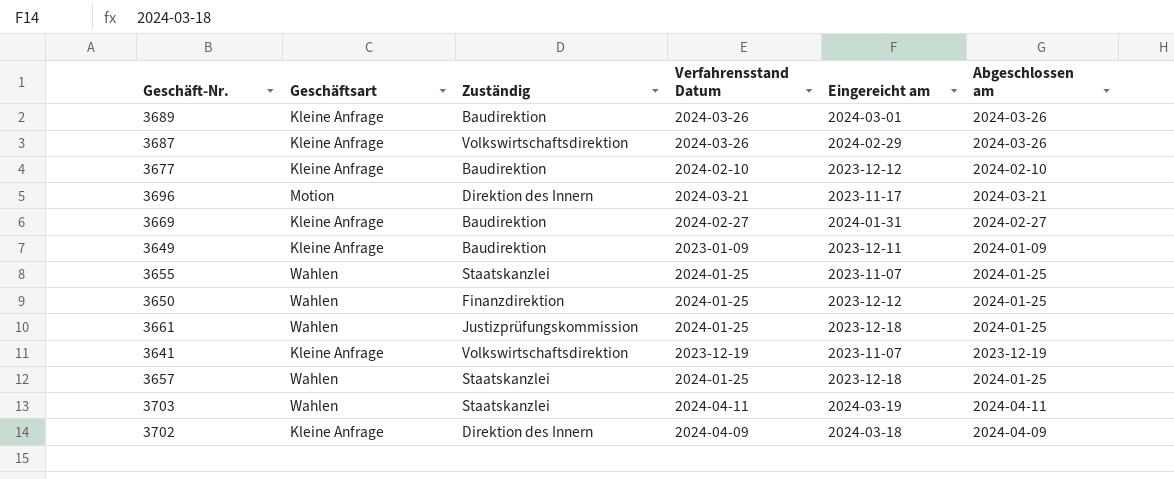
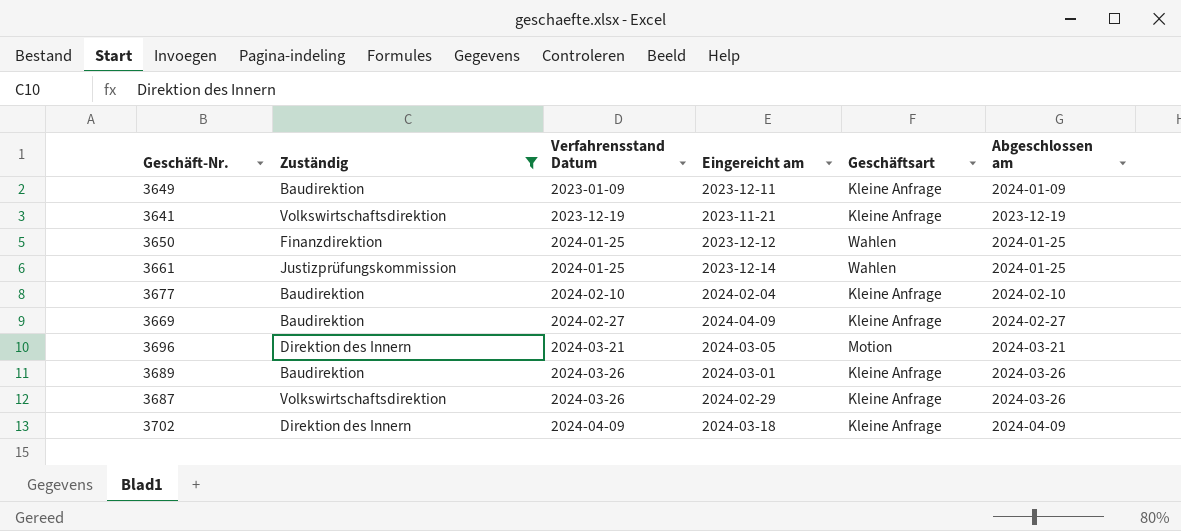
filter: none -> Zuständig != Staatskanzlei
row order: none -> Verfahrensstand Datum ascending
column Geschäftsart | position: 2 -> 5
3641 | Eingereicht am: 2023-11-07 -> 2023-11-21
3661 | Eingereicht am: 2023-12-18 -> 2023-12-14
3677 | Eingereicht am: 2023-12-12 -> 2024-02-04
3669 | Eingereicht am: 2024-01-31 -> 2024-04-09
3696 | Eingereicht am: 2023-11-17 -> 2024-03-05

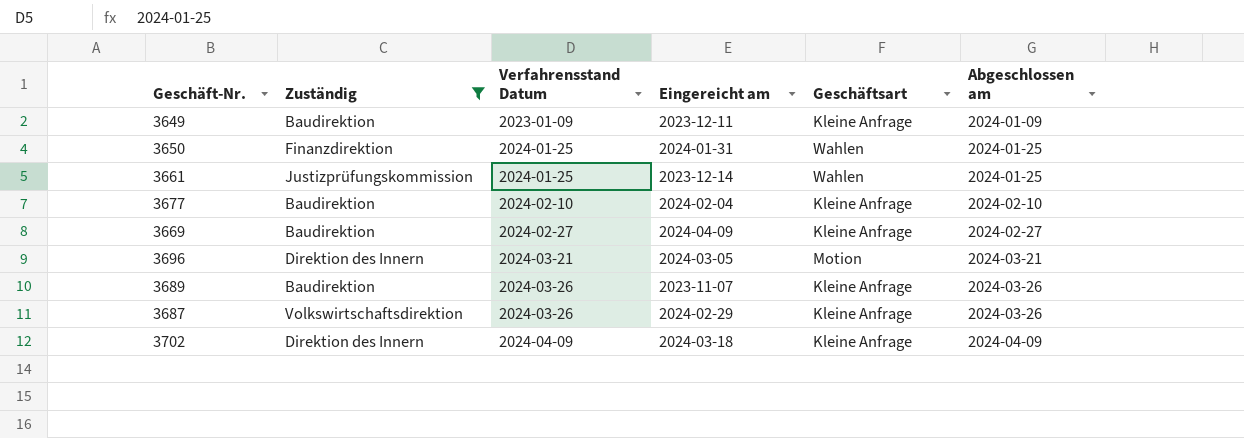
row 3641: Volkswirtschaftsdirektion | 2023-12-19 | 2023-11-21 | Kleine Anfrage | 2023-12-19 -> none
3650 | Eingereicht am: 2023-12-12 -> 2024-01-31
3689 | Eingereicht am: 2024-03-01 -> 2023-11-07

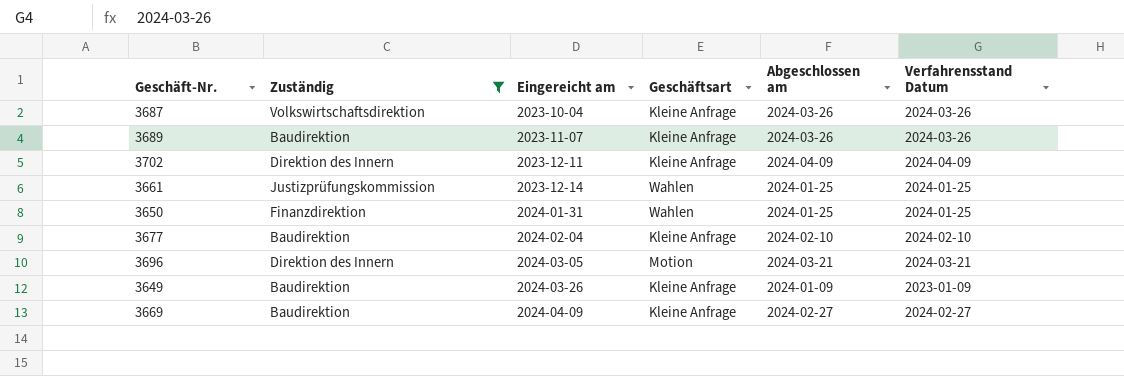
row order: Verfahrensstand Datum ascending -> Eingereicht am ascending
column Verfahrensstand Datum | position: 3 -> 6
3687 | Eingereicht am: 2024-02-29 -> 2023-10-04
3702 | Eingereicht am: 2024-03-18 -> 2023-12-11
3649 | Eingereicht am: 2023-12-11 -> 2024-03-26

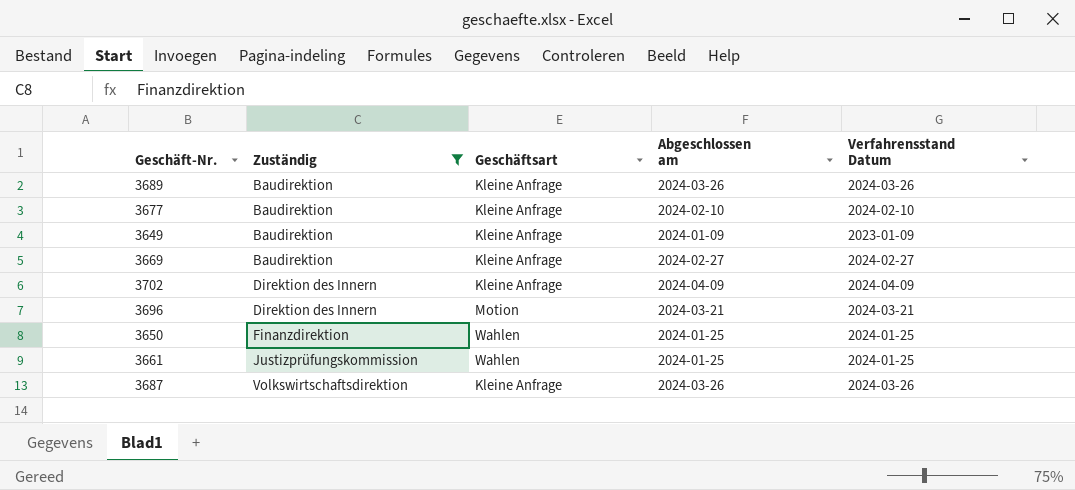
row order: Eingereicht am ascending -> Zuständig ascending
column Eingereicht am | position: 3 -> none

